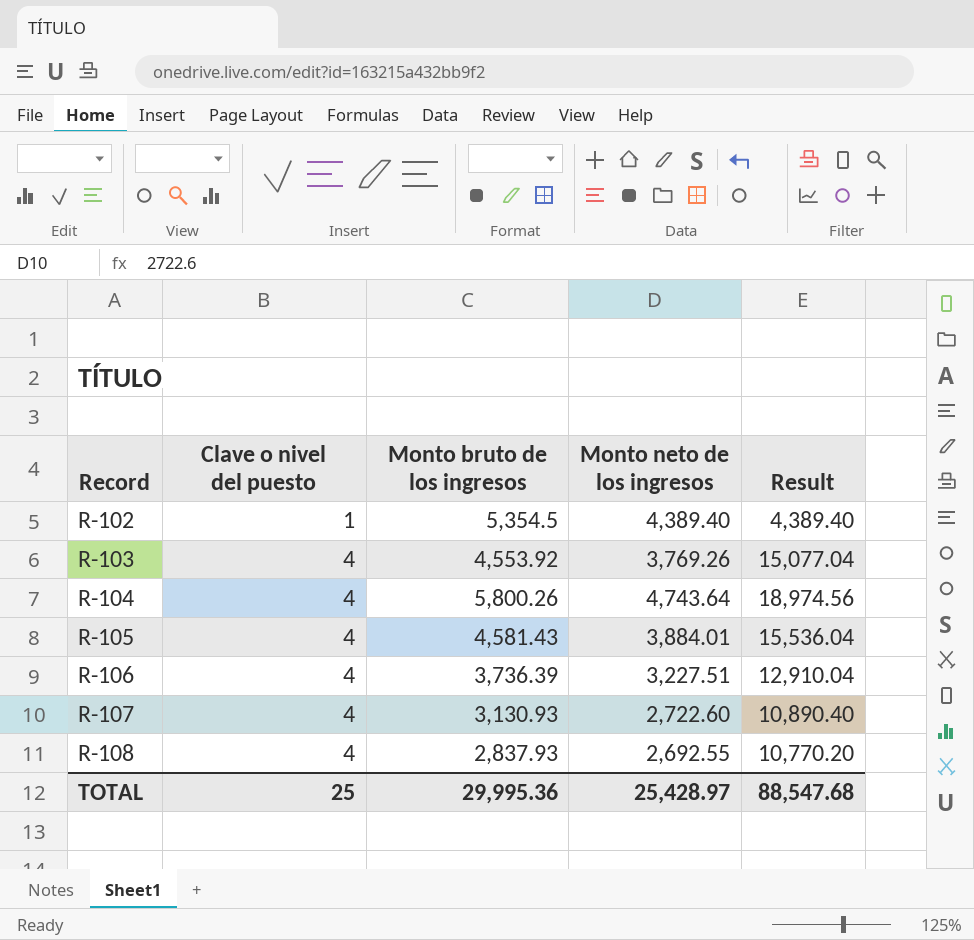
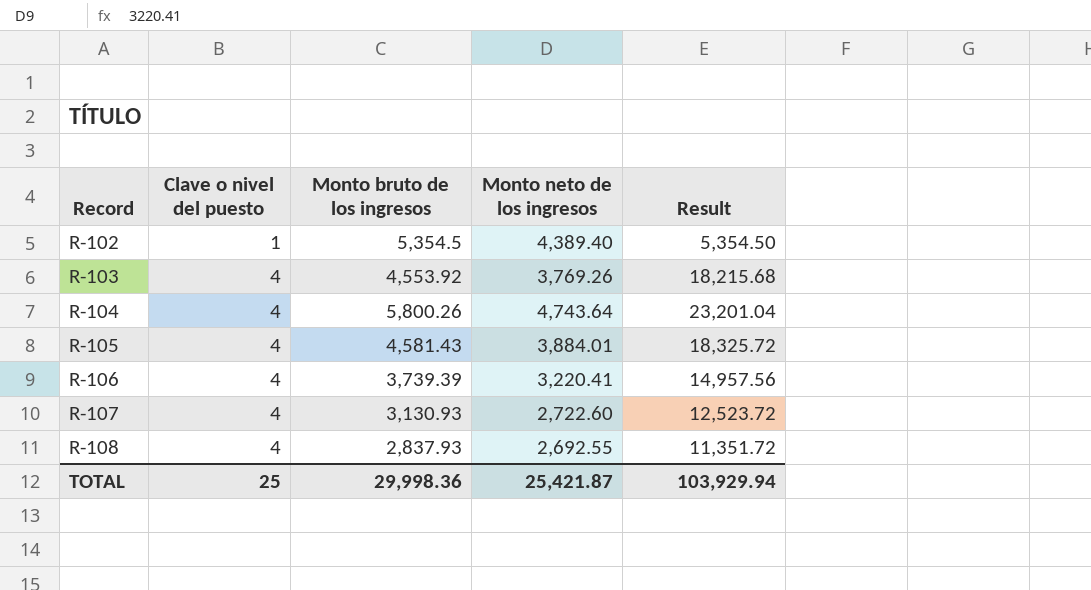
column Result | formula: [Clave o nivel del puesto] * [Monto neto de los ingresos] -> [Clave o nivel del puesto] * [Monto bruto de los ingresos]
R-106 | Monto bruto de los ingresos: 3,736.39 -> 3,739.39
R-106 | Monto neto de los ingresos: 3,227.51 -> 3,220.41
TOTAL | Monto bruto de los ingresos: 29,995.36 -> 29,998.36
TOTAL | Monto neto de los ingresos: 25,428.97 -> 25,421.87
TOTAL | Result: 88,547.68 -> 103,929.94

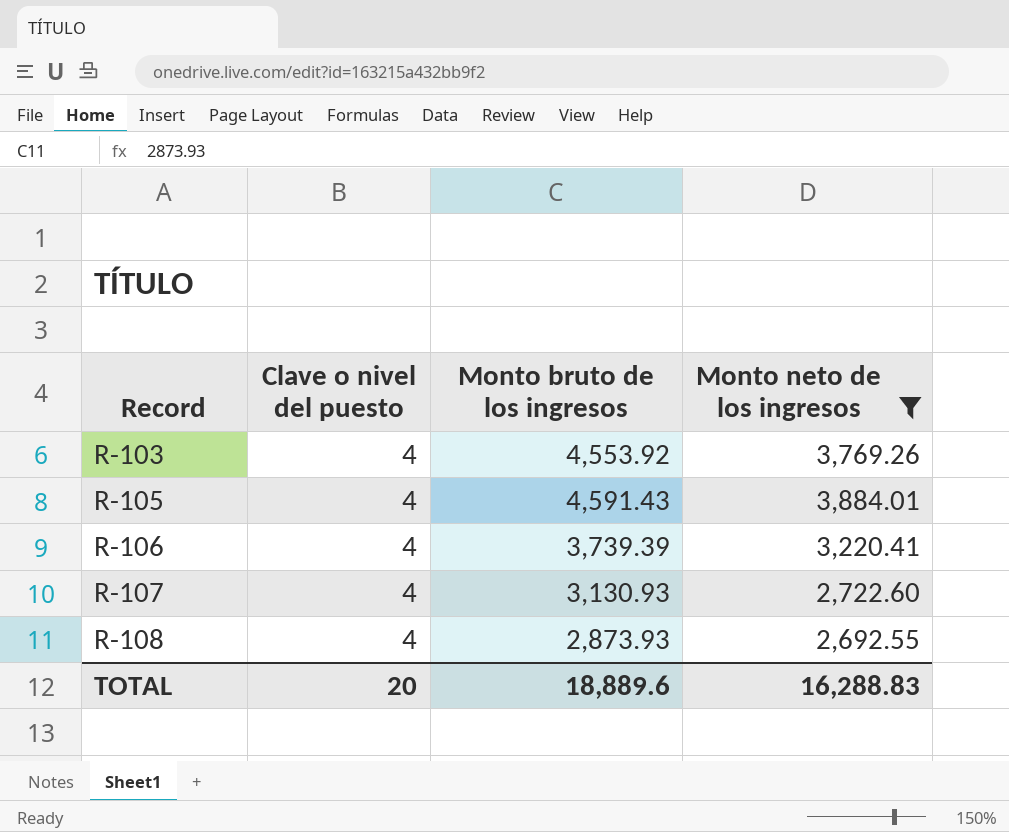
filter: none -> Monto neto de los ingresos <= 3,884.01
column Result | formula: [Clave o nivel del puesto] * [Monto bruto de los ingresos] -> none
R-105 | Monto bruto de los ingresos: 4,581.43 -> 4,591.43
R-108 | Monto bruto de los ingresos: 2,837.93 -> 2,873.93
TOTAL | Clave o nivel del puesto: 25 -> 20
TOTAL | Monto bruto de los ingresos: 29,998.36 -> 18,889.6
TOTAL | Monto neto de los ingresos: 25,421.87 -> 16,288.83

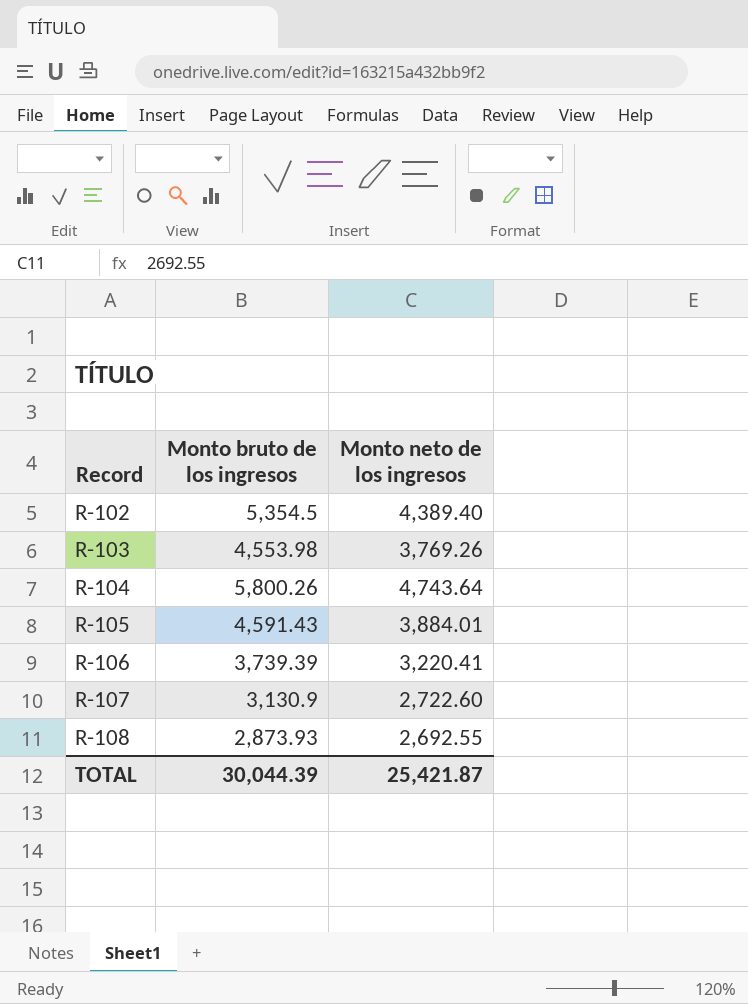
filter: Monto neto de los ingresos <= 3,884.01 -> none
column Clave o nivel del puesto | position: 2 -> none
R-103 | Monto bruto de los ingresos: 4,553.92 -> 4,553.98
R-107 | Monto bruto de los ingresos: 3,130.93 -> 3,130.9
TOTAL | Monto bruto de los ingresos: 18,889.6 -> 30,044.39
TOTAL | Monto neto de los ingresos: 16,288.83 -> 25,421.87

